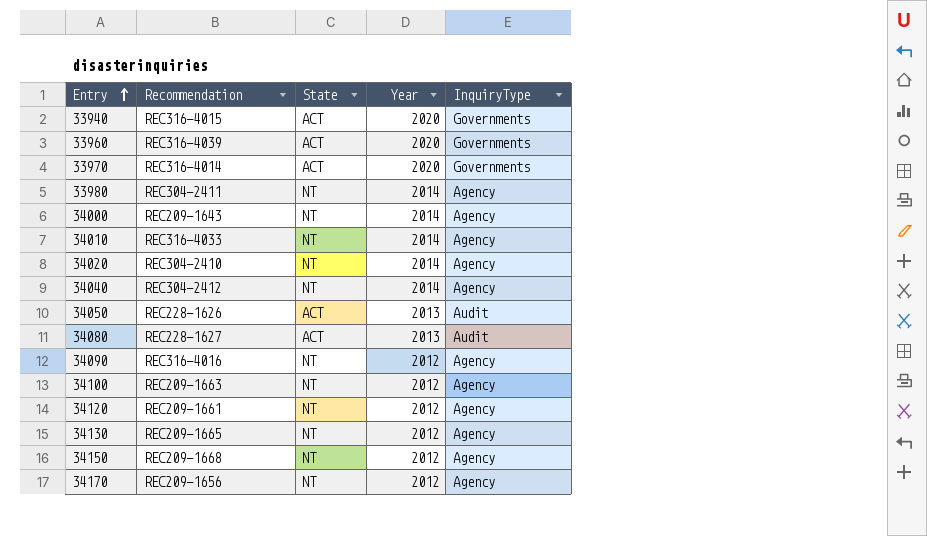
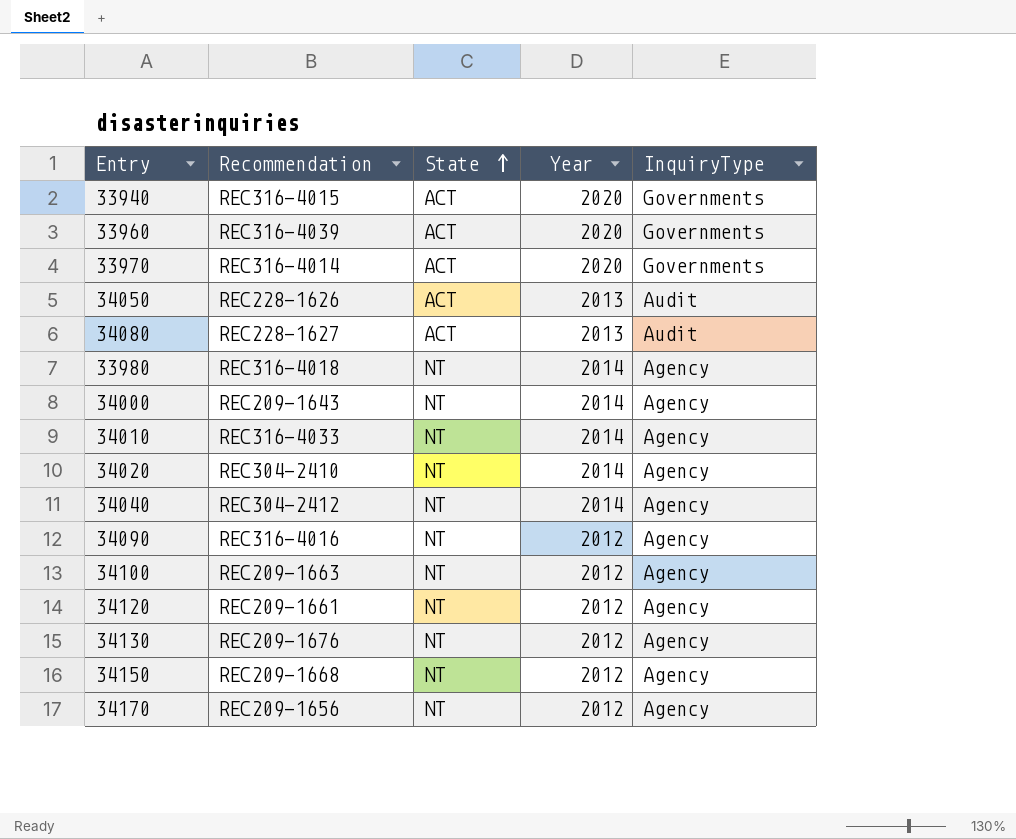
row order: Entry ascending -> State ascending
33980 | Recommendation: REC304-2411 -> REC316-4018
34130 | Recommendation: REC209-1665 -> REC209-1676

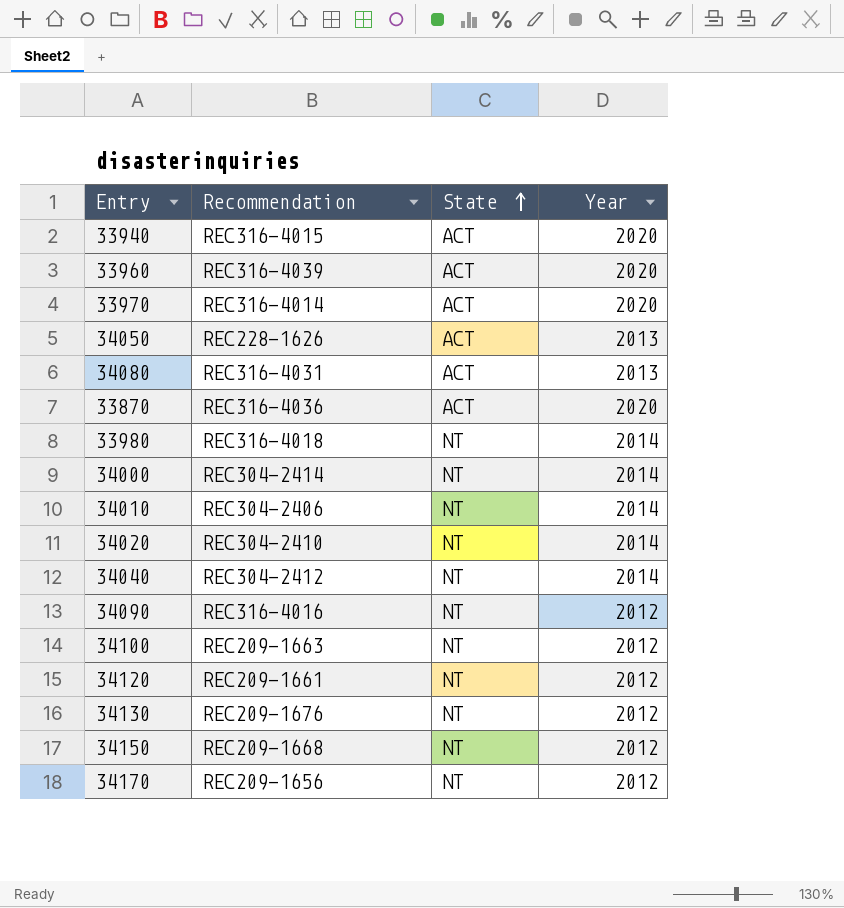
column InquiryType | position: 5 -> none
34080 | Recommendation: REC228-1627 -> REC316-4031
row 33870: none -> REC316-4036 | ACT | 2020
34000 | Recommendation: REC209-1643 -> REC304-2414
34010 | Recommendation: REC316-4033 -> REC304-2406

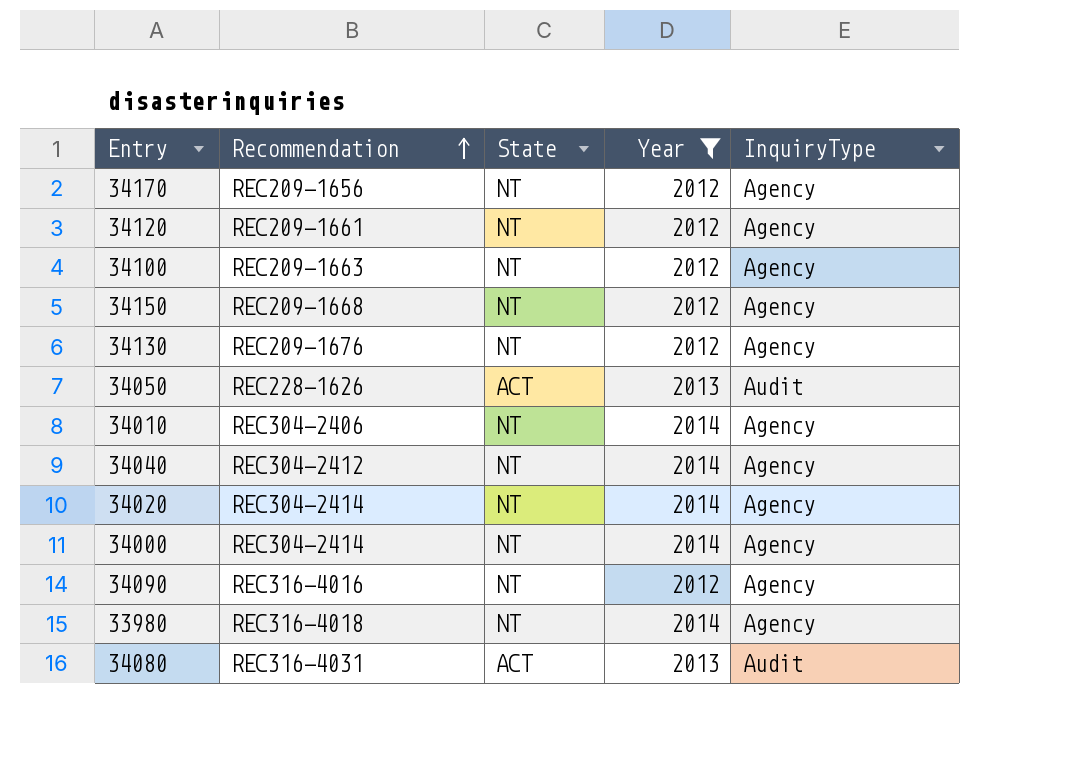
filter: none -> Year != 2020
row order: State ascending -> Recommendation ascending
column InquiryType | position: none -> 5
34020 | Recommendation: REC304-2410 -> REC304-2414

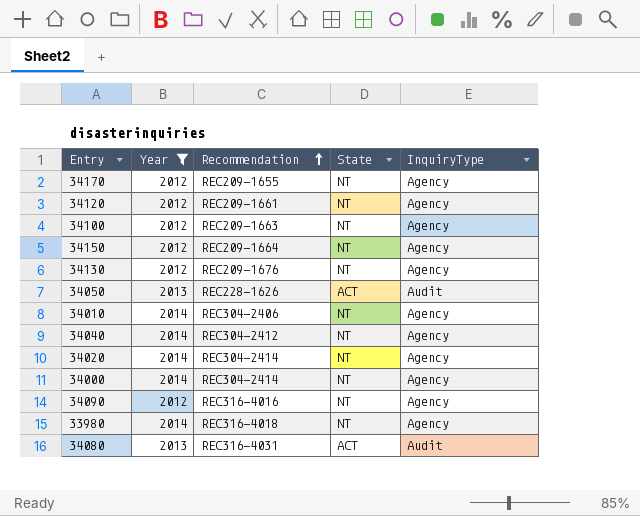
column Year | position: 4 -> 2
34170 | Recommendation: REC209-1656 -> REC209-1655
34150 | Recommendation: REC209-1668 -> REC209-1664

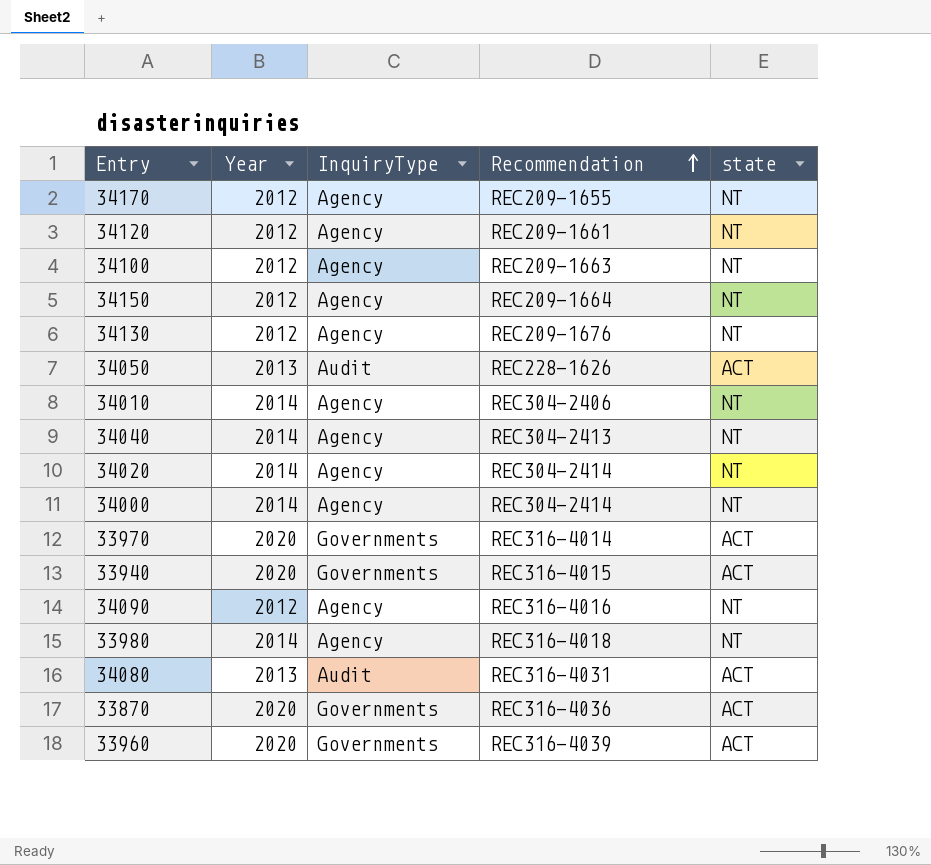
filter: Year != 2020 -> none
column InquiryType | position: 5 -> 3
column name: State -> state
34040 | Recommendation: REC304-2412 -> REC304-2413

